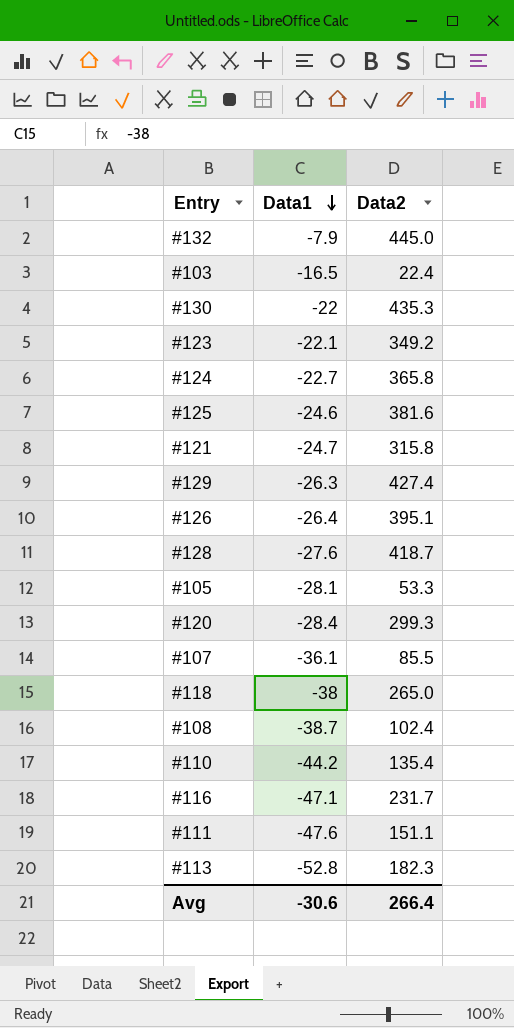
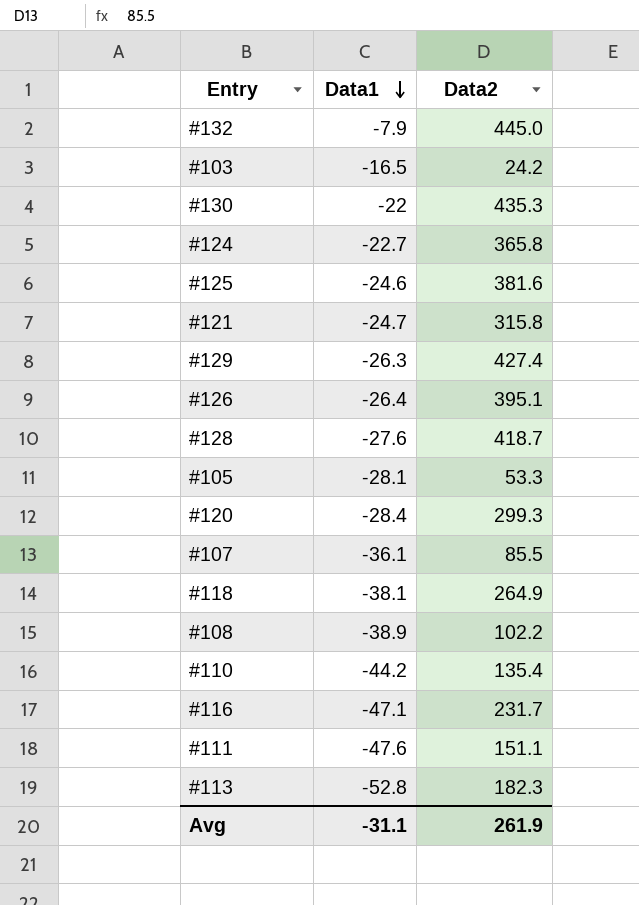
row #123: -22.1 | 349.2 -> none
#103 | Data2: 22.4 -> 24.2
#118 | Data1: -38 -> -38.1
#118 | Data2: 265.0 -> 264.9
#108 | Data1: -38.7 -> -38.9
#108 | Data2: 102.4 -> 102.2
Avg | Data1: -30.6 -> -31.1
Avg | Data2: 266.4 -> 261.9

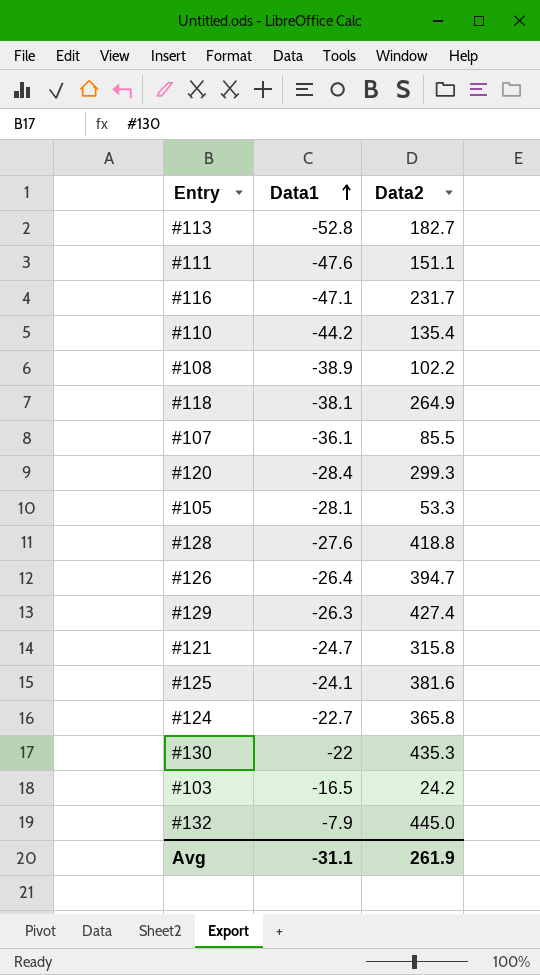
row order: Data1 descending -> Data1 ascending
#113 | Data2: 182.3 -> 182.7
#128 | Data2: 418.7 -> 418.8
#126 | Data2: 395.1 -> 394.7
#125 | Data1: -24.6 -> -24.1

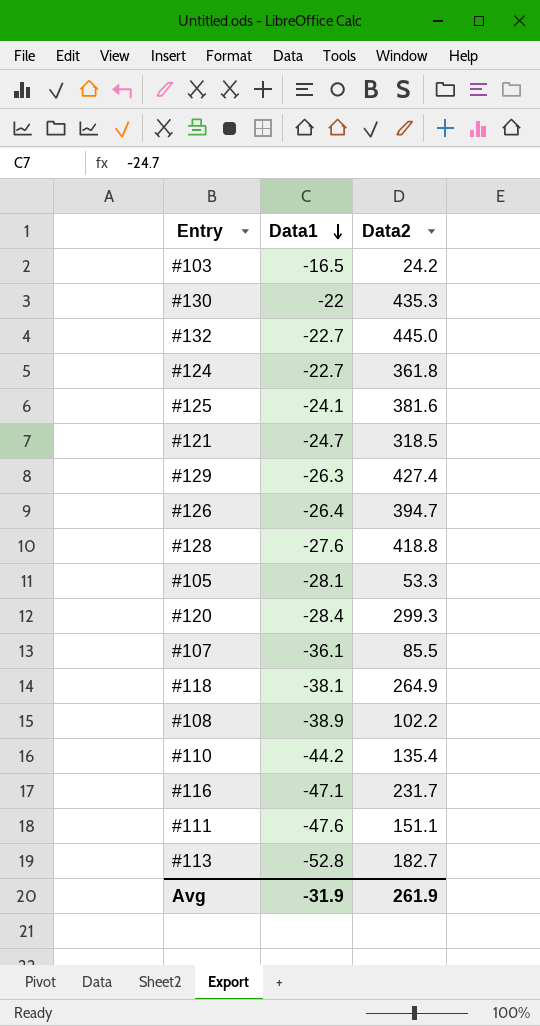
row order: Data1 ascending -> Data1 descending
#132 | Data1: -7.9 -> -22.7
#124 | Data2: 365.8 -> 361.8
#121 | Data2: 315.8 -> 318.5
Avg | Data1: -31.1 -> -31.9

